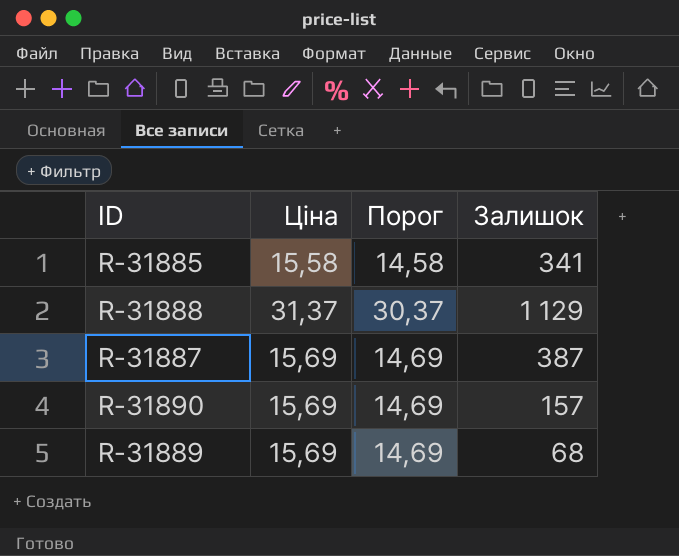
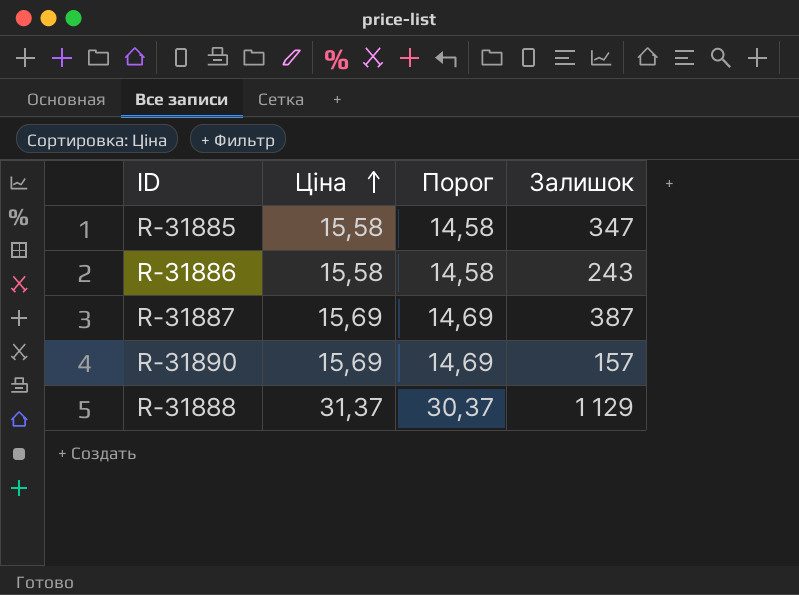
row order: none -> Ціна ascending
row R-31889: 15,69 | 14,69 | 68 -> none
R-31885 | Залишок: 341 -> 347
row R-31886: none -> 15,58 | 14,58 | 243

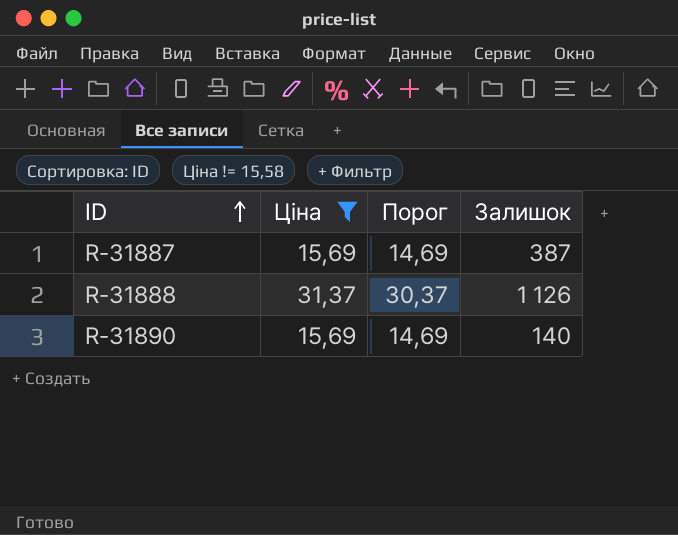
filter: none -> Ціна != 15,58
row order: Ціна ascending -> ID ascending
R-31888 | Залишок: 1 129 -> 1 126
R-31890 | Залишок: 157 -> 140

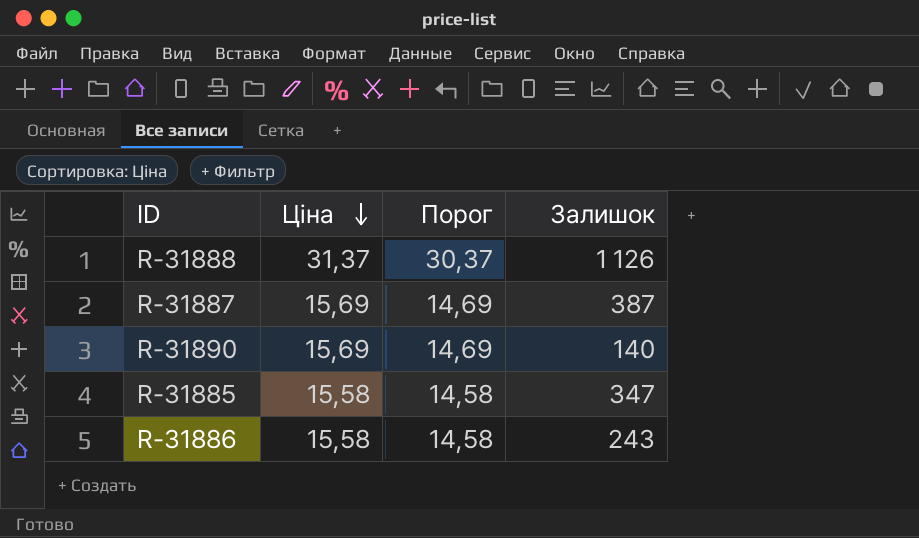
filter: Ціна != 15,58 -> none
row order: ID ascending -> Ціна descending

